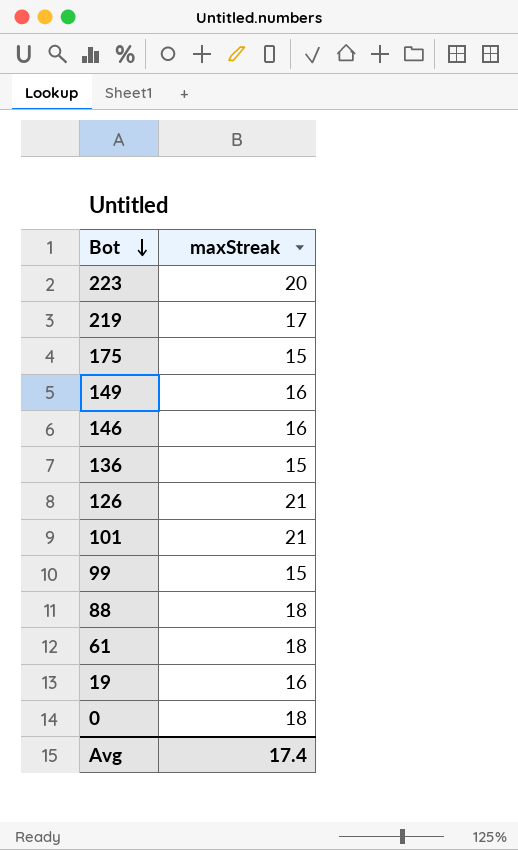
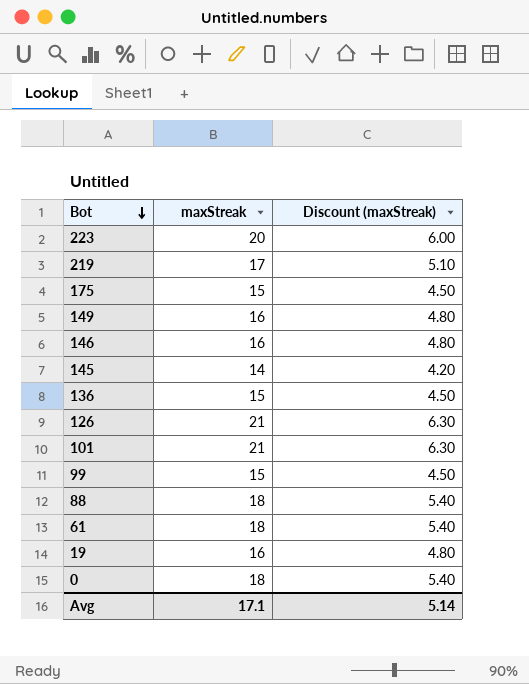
column Discount (maxStreak) | formula: none -> [maxStreak] * 0.3
row 145: none -> 14 | 4.20
Avg | maxStreak: 17.4 -> 17.1

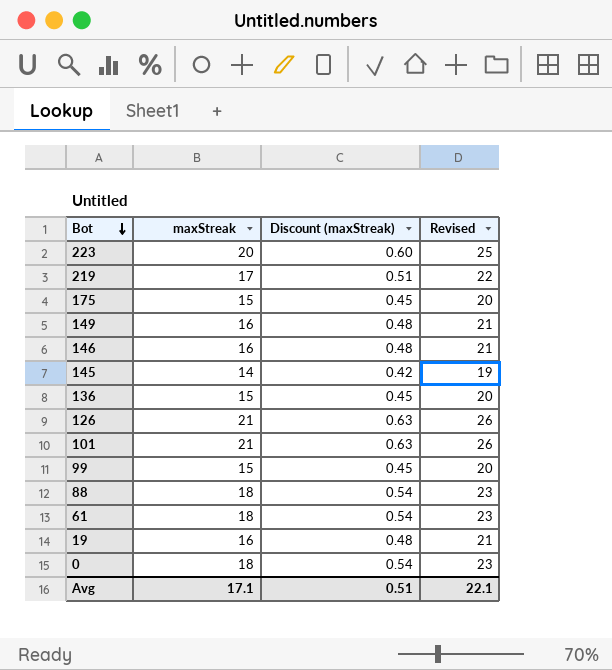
column Discount (maxStreak) | formula: [maxStreak] * 0.3 -> [maxStreak] * 0.03
column Revised | formula: none -> [maxStreak] + 5
Avg | Discount (maxStreak): 5.14 -> 0.51

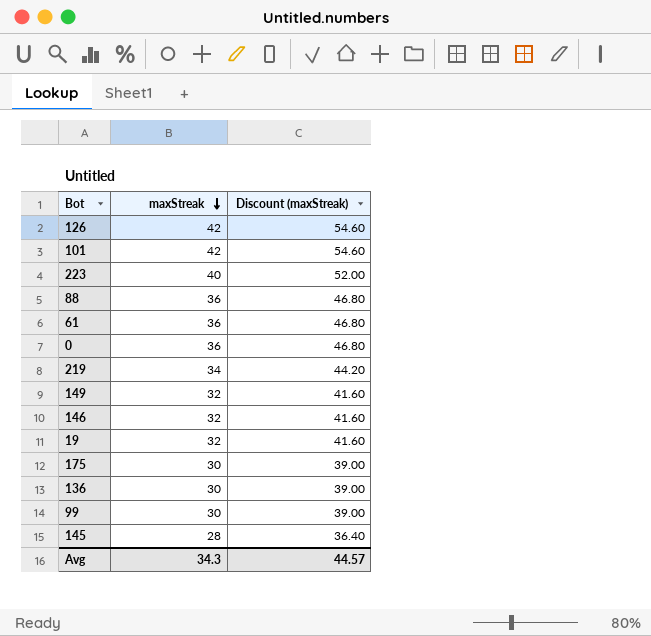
row order: Bot descending -> maxStreak descending
column Revised | formula: [maxStreak] + 5 -> none
column Discount (maxStreak) | formula: [maxStreak] * 0.03 -> [maxStreak] * 1.3
126 | maxStreak: 21 -> 42
101 | maxStreak: 21 -> 42
223 | maxStreak: 20 -> 40
88 | maxStreak: 18 -> 36
61 | maxStreak: 18 -> 36
0 | maxStreak: 18 -> 36
219 | maxStreak: 17 -> 34
149 | maxStreak: 16 -> 32
146 | maxStreak: 16 -> 32
19 | maxStreak: 16 -> 32
175 | maxStreak: 15 -> 30
136 | maxStreak: 15 -> 30
99 | maxStreak: 15 -> 30
145 | maxStreak: 14 -> 28
Avg | maxStreak: 17.1 -> 34.3
Avg | Discount (maxStreak): 0.51 -> 44.57

